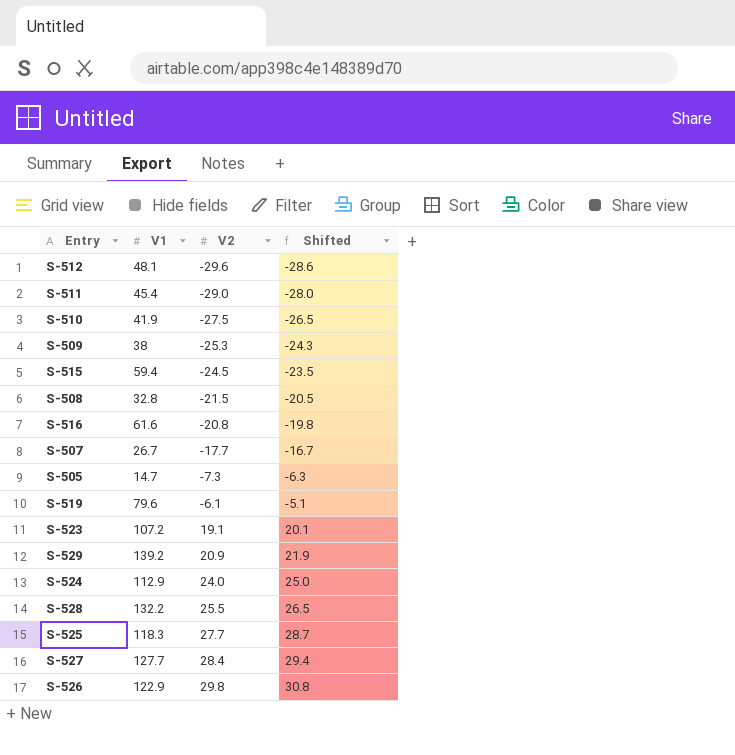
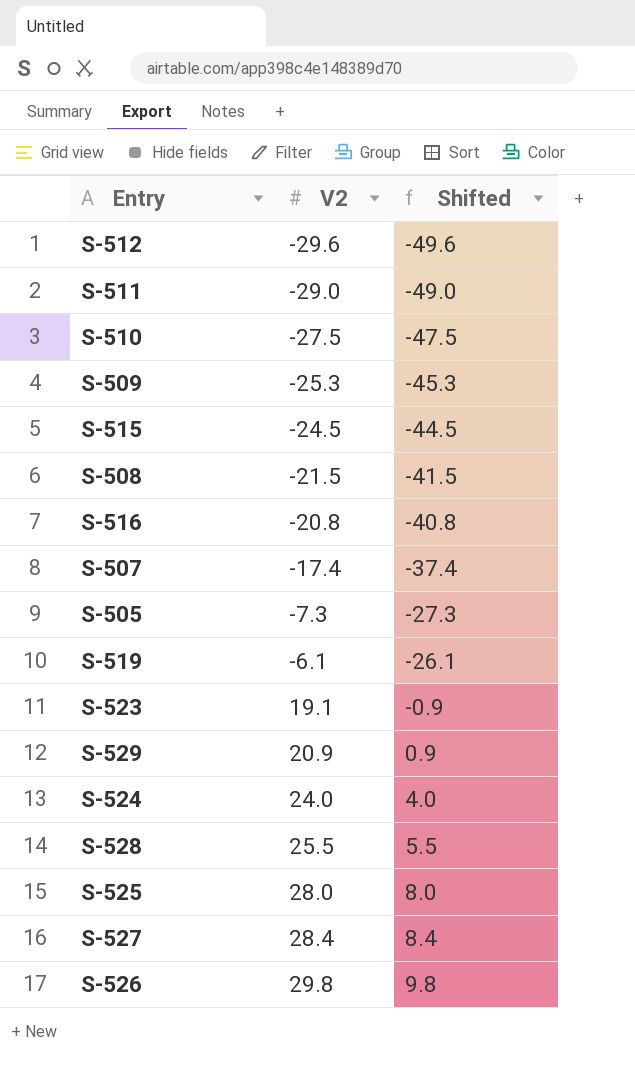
column V1 | position: 2 -> none
column Shifted | formula: [V2] + 1 -> [V2] - 20
S-507 | V2: -17.7 -> -17.4
S-525 | V2: 27.7 -> 28.0

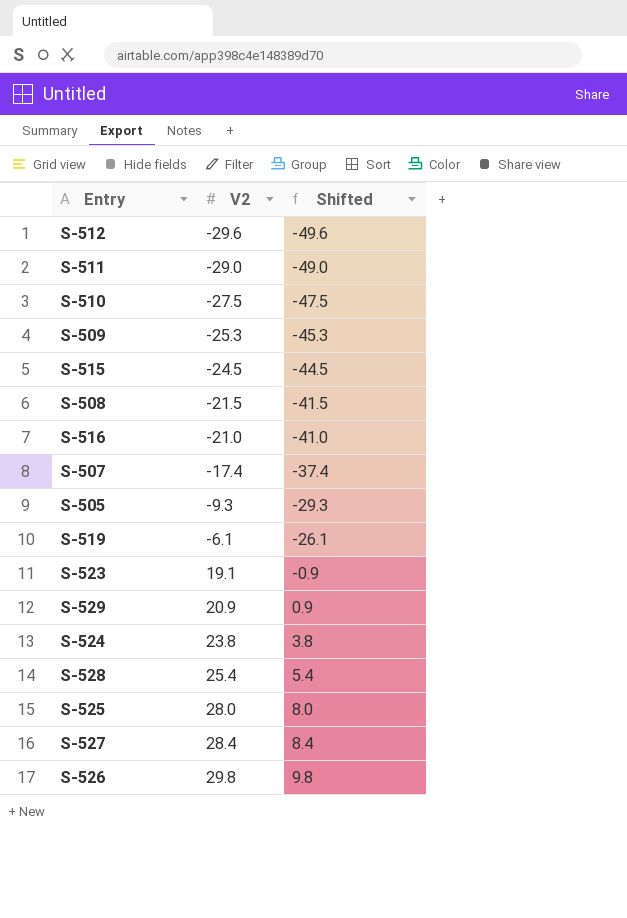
S-516 | V2: -20.8 -> -21.0
S-516 | Shifted: -40.8 -> -41.0
S-505 | V2: -7.3 -> -9.3
S-505 | Shifted: -27.3 -> -29.3
S-524 | V2: 24.0 -> 23.8
S-524 | Shifted: 4.0 -> 3.8
S-528 | V2: 25.5 -> 25.4
S-528 | Shifted: 5.5 -> 5.4

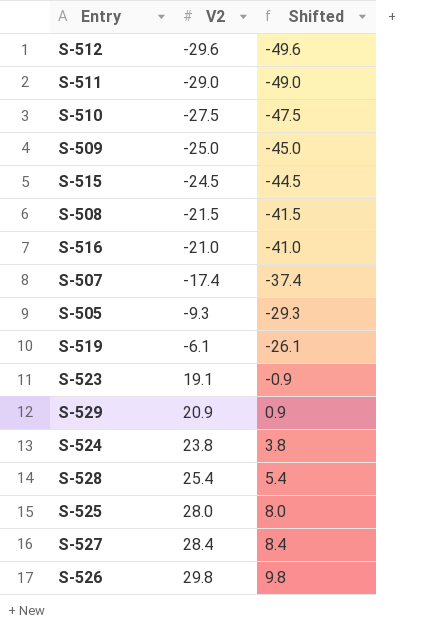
S-509 | V2: -25.3 -> -25.0
S-509 | Shifted: -45.3 -> -45.0

